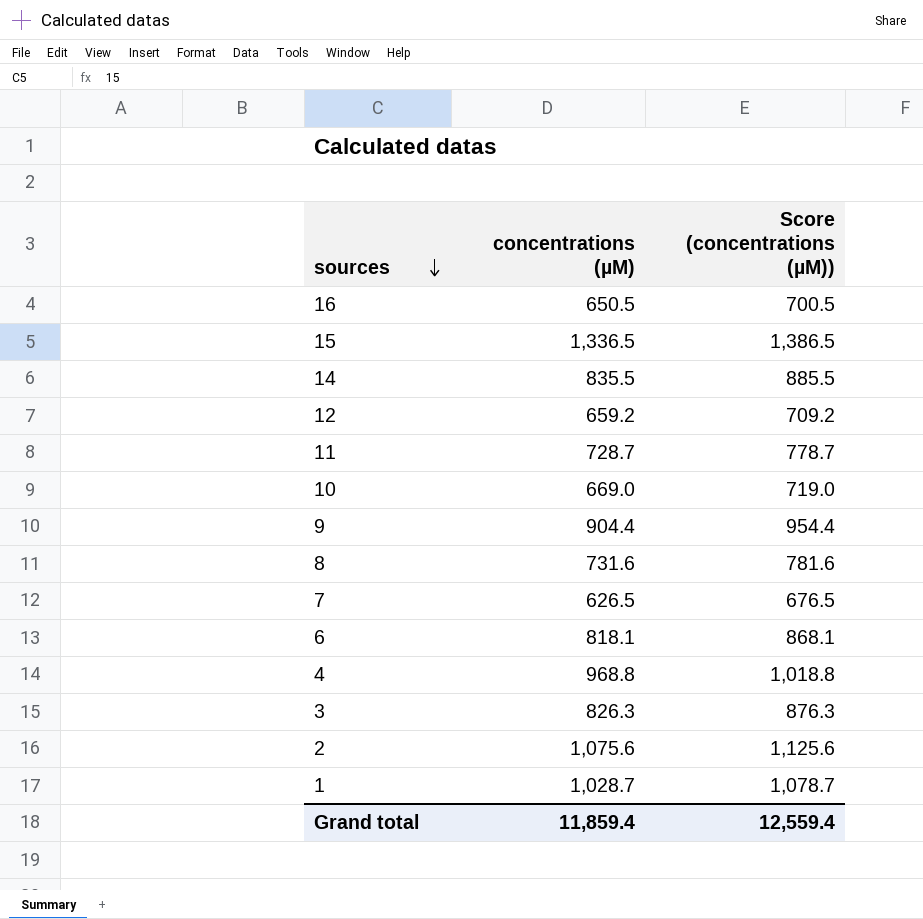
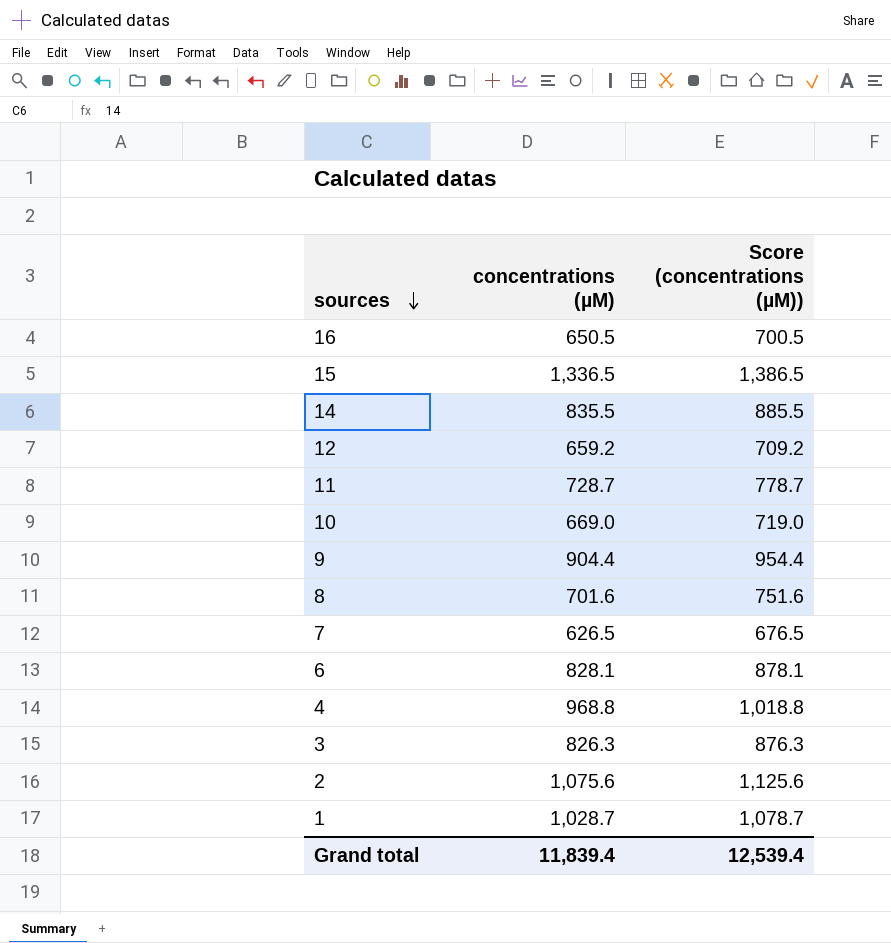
8 | concentrations (µM): 731.6 -> 701.6
8 | Score (concentrations (µM)): 781.6 -> 751.6
6 | concentrations (µM): 818.1 -> 828.1
6 | Score (concentrations (µM)): 868.1 -> 878.1
Grand total | concentrations (µM): 11,859.4 -> 11,839.4
Grand total | Score (concentrations (µM)): 12,559.4 -> 12,539.4

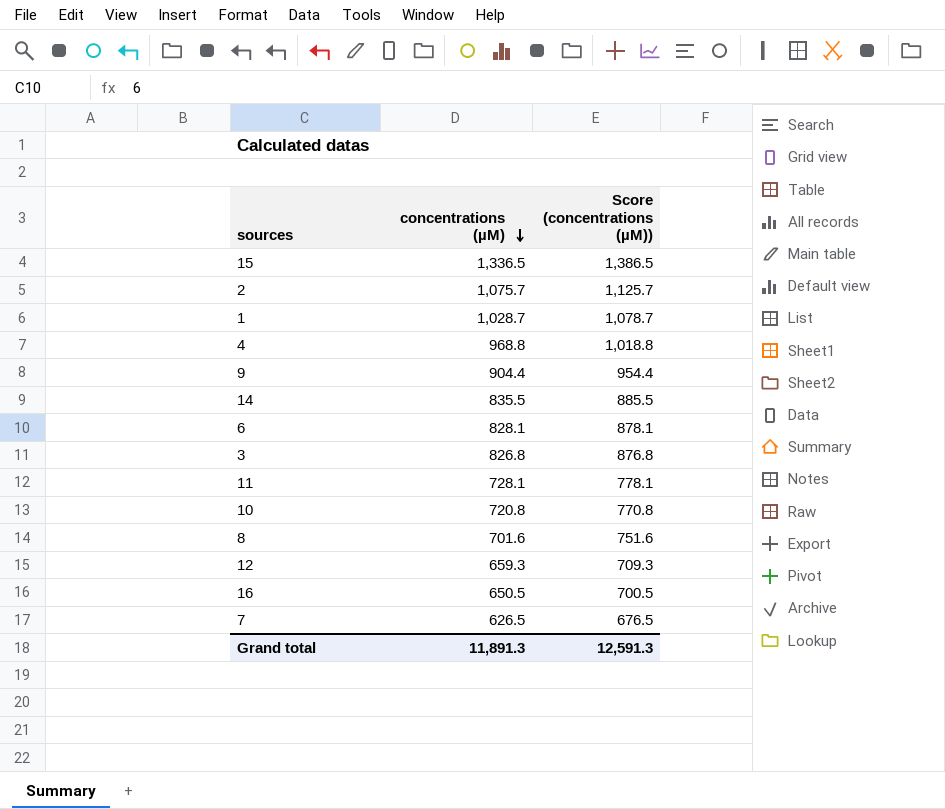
row order: sources descending -> concentrations (µM) descending
2 | concentrations (µM): 1,075.6 -> 1,075.7
2 | Score (concentrations (µM)): 1,125.6 -> 1,125.7
3 | concentrations (µM): 826.3 -> 826.8
3 | Score (concentrations (µM)): 876.3 -> 876.8
11 | concentrations (µM): 728.7 -> 728.1
11 | Score (concentrations (µM)): 778.7 -> 778.1
10 | concentrations (µM): 669.0 -> 720.8
10 | Score (concentrations (µM)): 719.0 -> 770.8
12 | concentrations (µM): 659.2 -> 659.3
12 | Score (concentrations (µM)): 709.2 -> 709.3
Grand total | concentrations (µM): 11,839.4 -> 11,891.3
Grand total | Score (concentrations (µM)): 12,539.4 -> 12,591.3

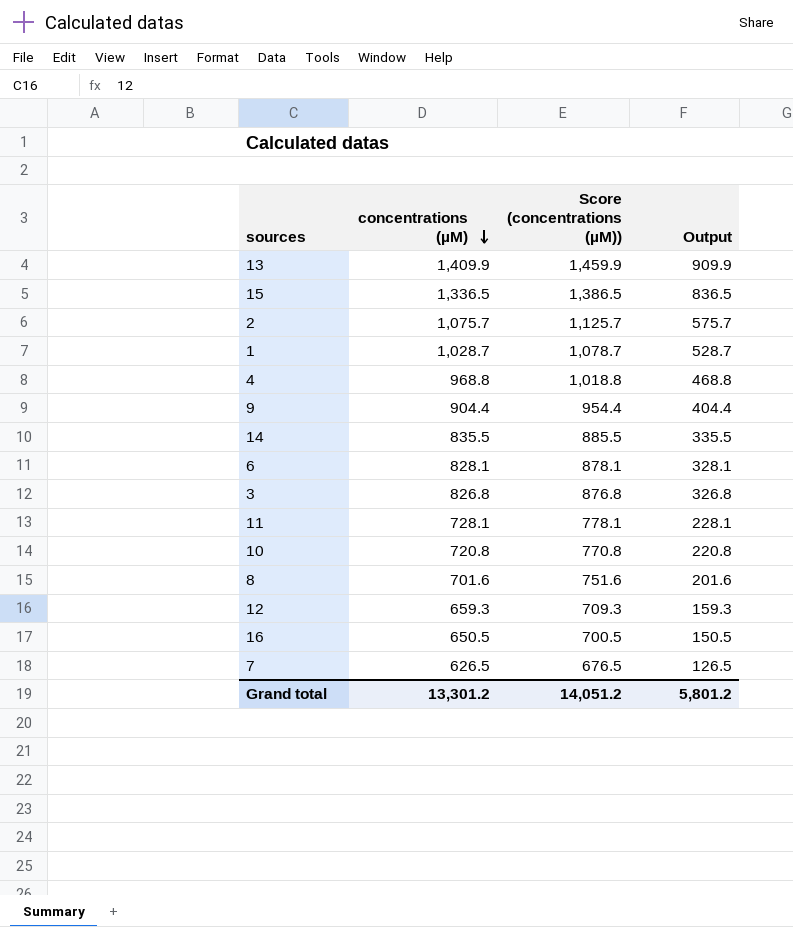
column Output | formula: none -> [concentrations (µM)] - 500
row 13: none -> 1,409.9 | 1,459.9 | 909.9
Grand total | concentrations (µM): 11,891.3 -> 13,301.2
Grand total | Score (concentrations (µM)): 12,591.3 -> 14,051.2

